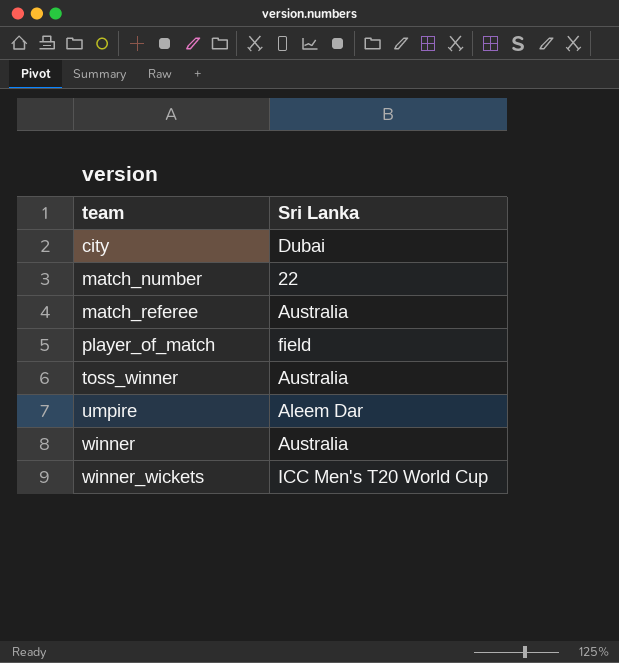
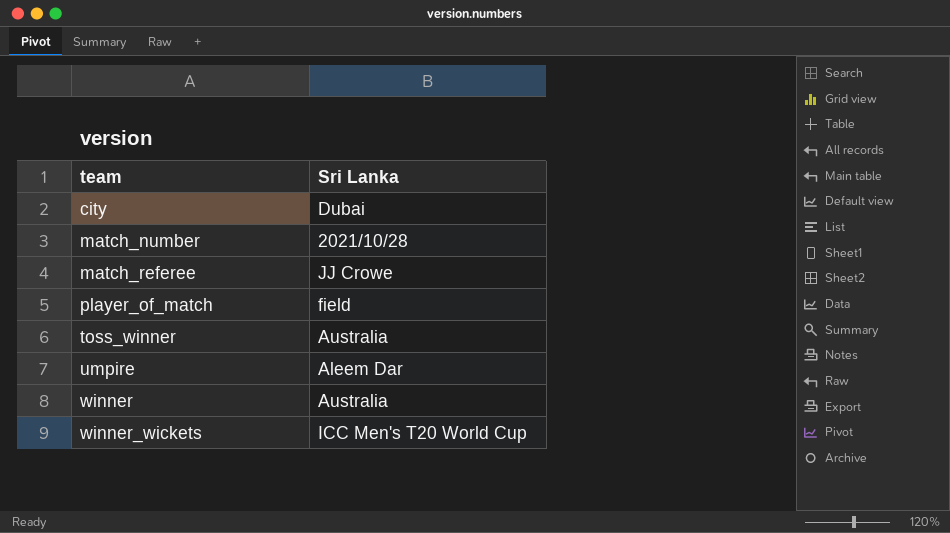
match_number | Sri Lanka: 22 -> 2021/10/28
match_referee | Sri Lanka: Australia -> JJ Crowe

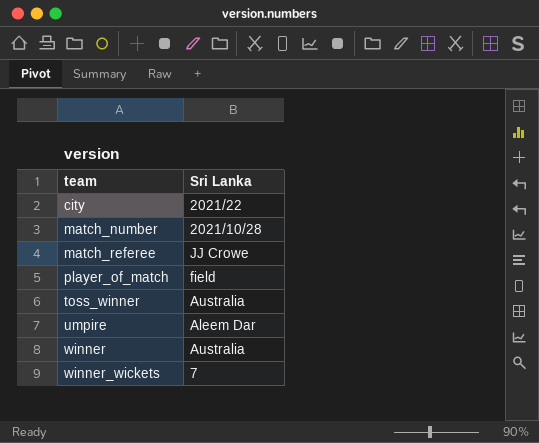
city | Sri Lanka: Dubai -> 2021/22
winner_wickets | Sri Lanka: ICC Men's T20 World Cup -> 7

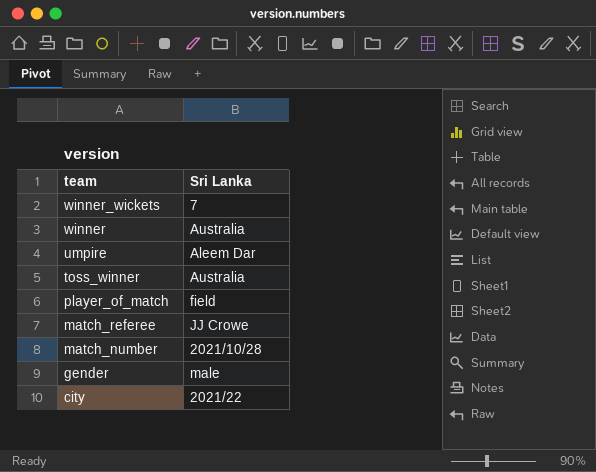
row order: team ascending -> team descending
row gender: none -> male

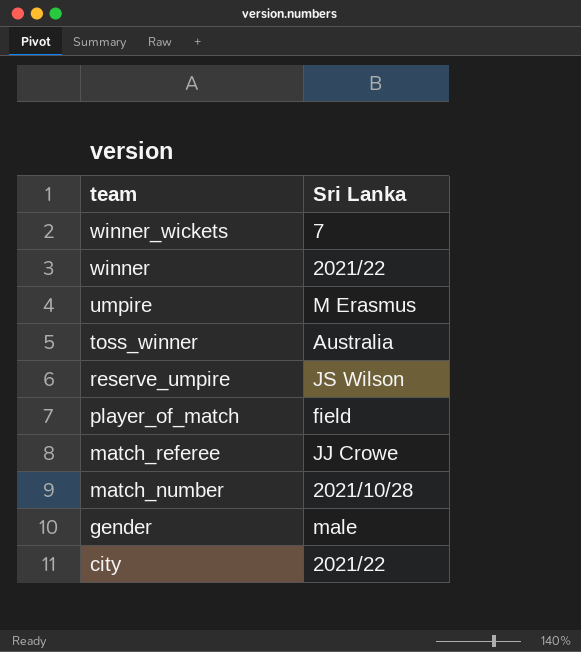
winner | Sri Lanka: Australia -> 2021/22
umpire | Sri Lanka: Aleem Dar -> M Erasmus
row reserve_umpire: none -> JS Wilson

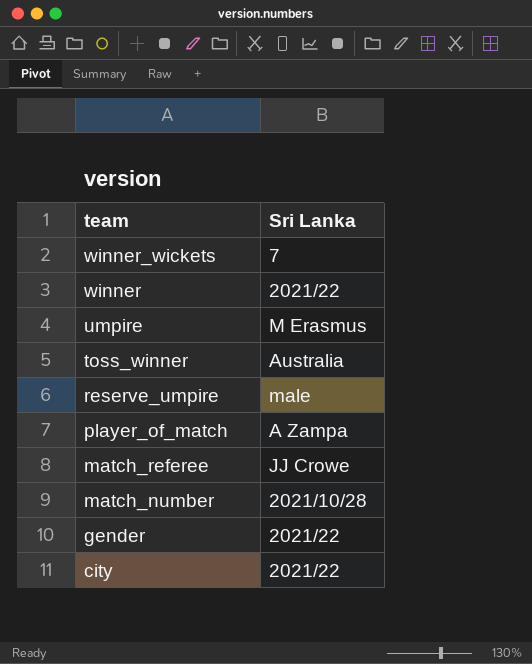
reserve_umpire | Sri Lanka: JS Wilson -> male
player_of_match | Sri Lanka: field -> A Zampa
gender | Sri Lanka: male -> 2021/22

